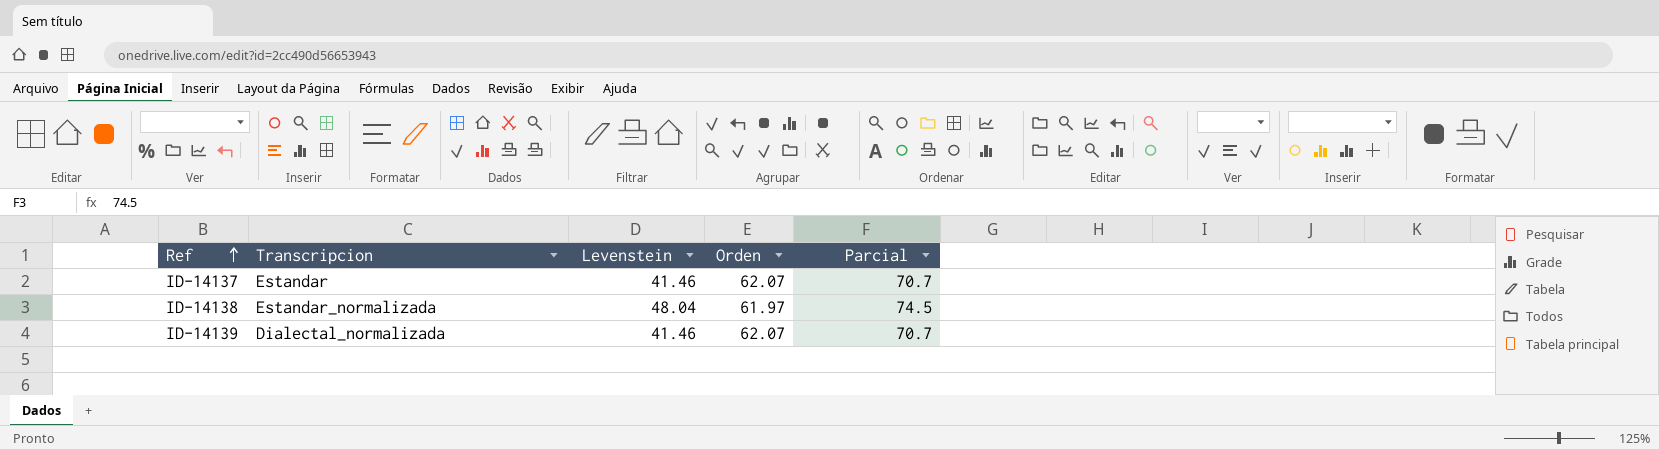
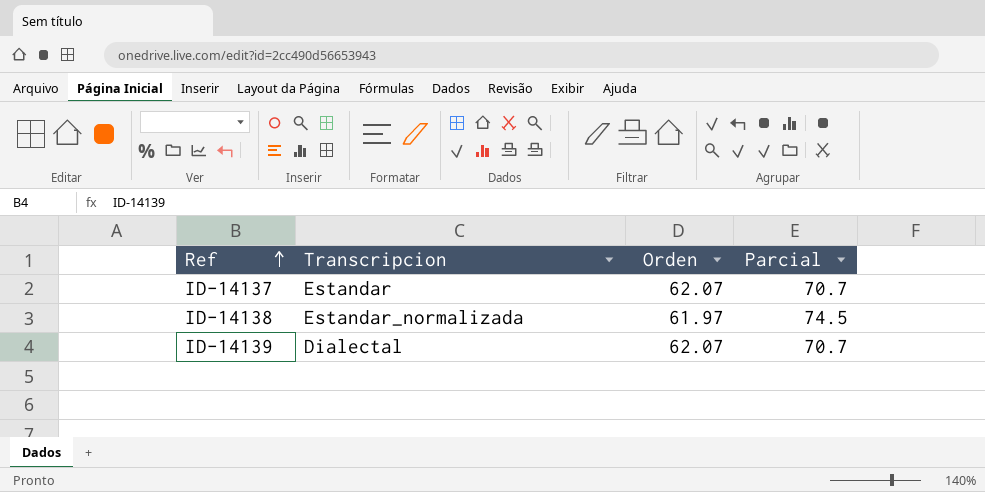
column Levenstein | position: 3 -> none
ID-14139 | Transcripcion: Dialectal_normalizada -> Dialectal

